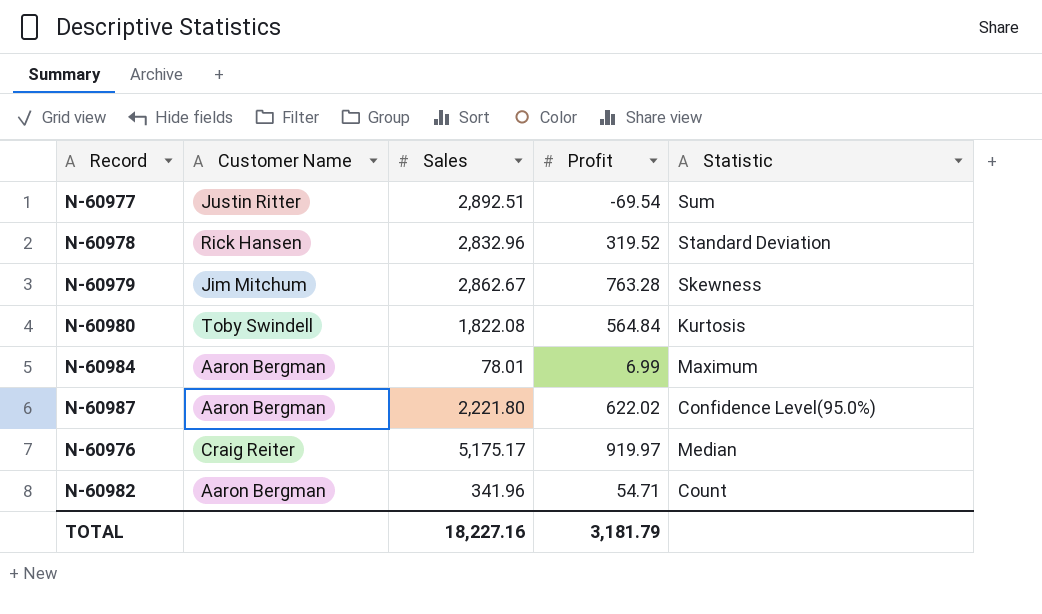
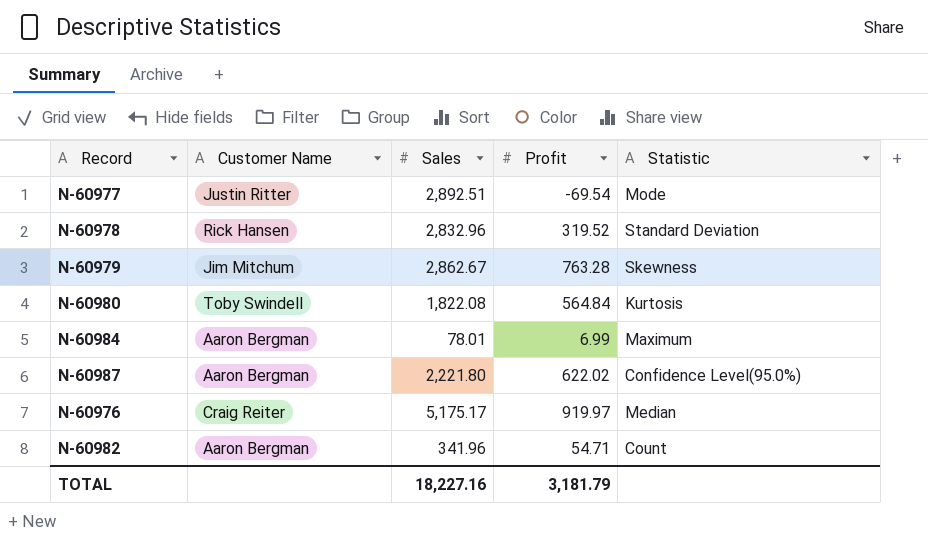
N-60977 | Statistic: Sum -> Mode

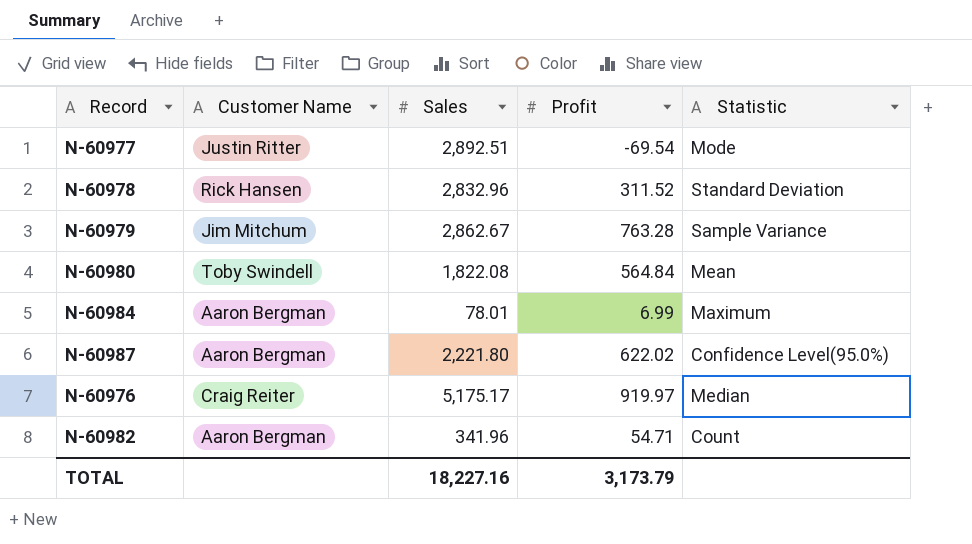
N-60978 | Profit: 319.52 -> 311.52
N-60979 | Statistic: Skewness -> Sample Variance
N-60980 | Statistic: Kurtosis -> Mean
TOTAL | Profit: 3,181.79 -> 3,173.79

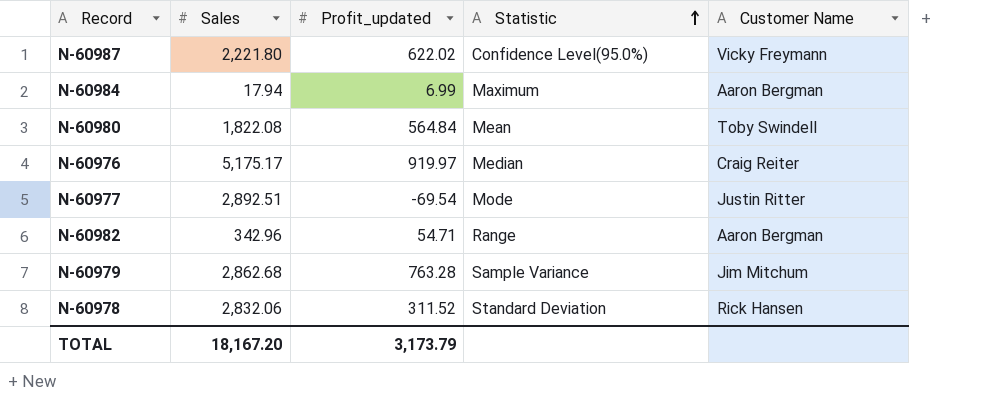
row order: none -> Statistic ascending
column name: Profit -> Profit_updated
column Customer Name | position: 2 -> 5
N-60987 | Customer Name: Aaron Bergman -> Vicky Freymann
N-60984 | Sales: 78.01 -> 17.94
N-60982 | Sales: 341.96 -> 342.96
N-60982 | Statistic: Count -> Range
N-60979 | Sales: 2,862.67 -> 2,862.68
N-60978 | Sales: 2,832.96 -> 2,832.06
TOTAL | Sales: 18,227.16 -> 18,167.20

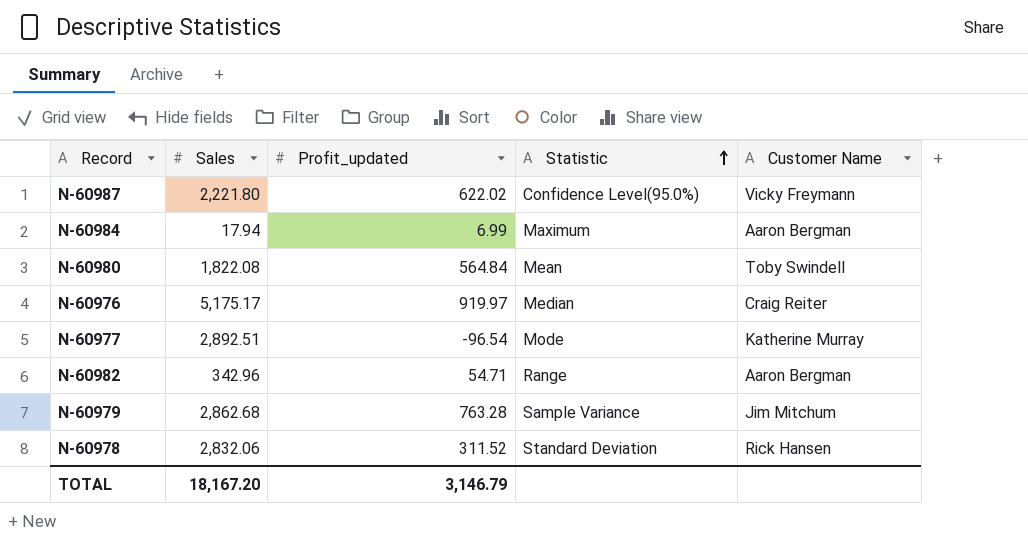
N-60977 | Profit_updated: -69.54 -> -96.54
N-60977 | Customer Name: Justin Ritter -> Katherine Murray
TOTAL | Profit_updated: 3,173.79 -> 3,146.79

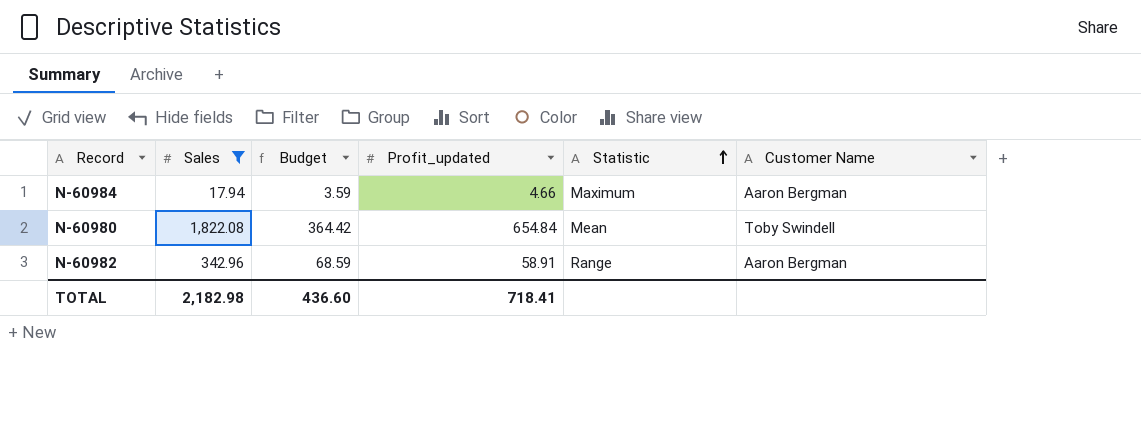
filter: none -> Sales <= 1,822.08
column Budget | formula: none -> [Sales] * 0.2
N-60984 | Profit_updated: 6.99 -> 4.66
N-60980 | Profit_updated: 564.84 -> 654.84
N-60982 | Profit_updated: 54.71 -> 58.91
TOTAL | Sales: 18,167.20 -> 2,182.98
TOTAL | Profit_updated: 3,146.79 -> 718.41

